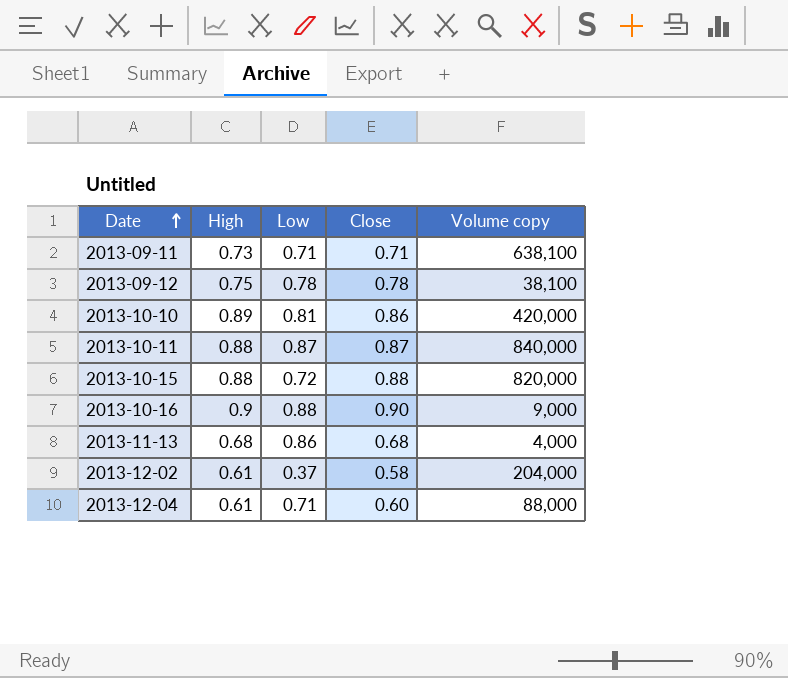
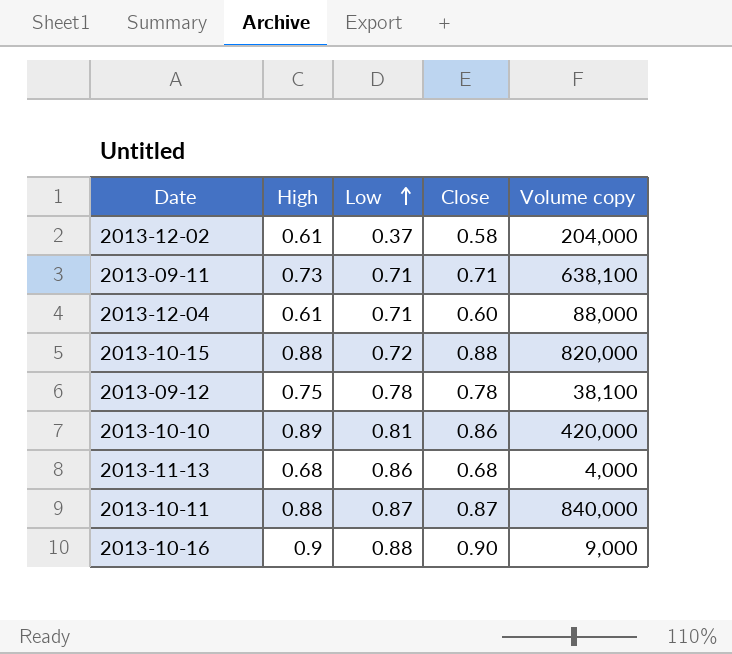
row order: Date ascending -> Low ascending

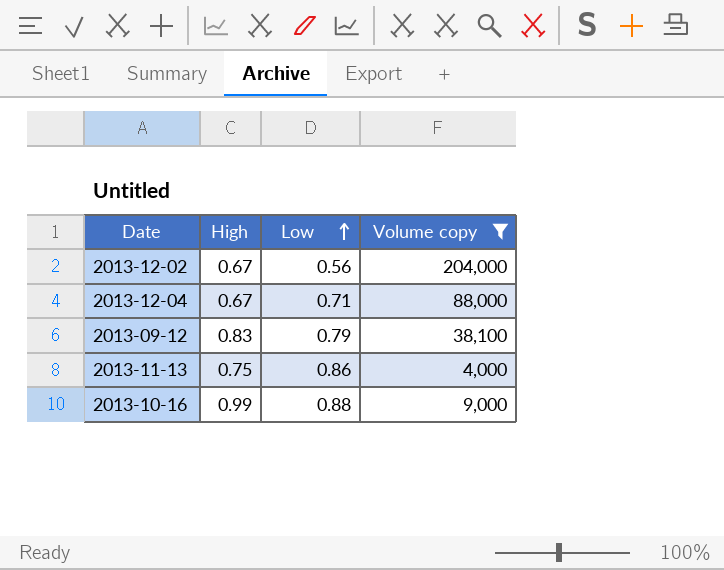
filter: none -> Volume copy <= 204,000
column Close | position: 4 -> none
2013-12-02 | High: 0.61 -> 0.67
2013-12-02 | Low: 0.37 -> 0.56
2013-12-04 | High: 0.61 -> 0.67
2013-09-12 | High: 0.75 -> 0.83
2013-09-12 | Low: 0.78 -> 0.79
2013-11-13 | High: 0.68 -> 0.75
2013-10-16 | High: 0.9 -> 0.99

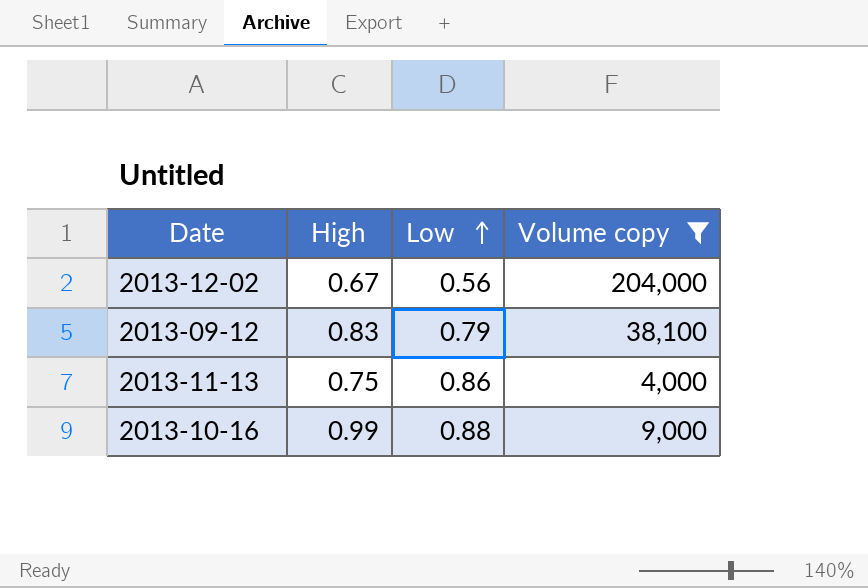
row 2013-12-04: 0.67 | 0.71 | 88,000 -> none

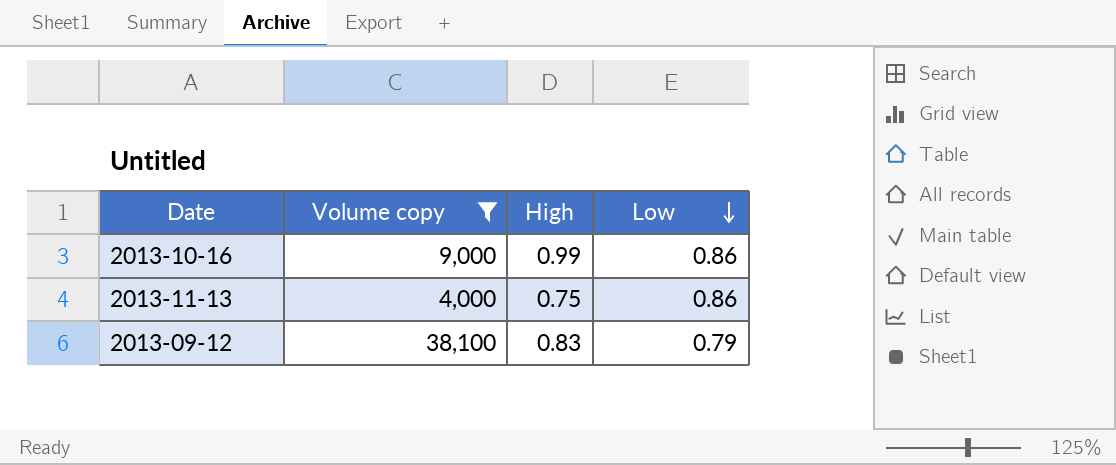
row order: Low ascending -> Low descending
column Volume copy | position: 4 -> 2
row 2013-12-02: 0.67 | 0.56 | 204,000 -> none
2013-10-16 | Low: 0.88 -> 0.86

